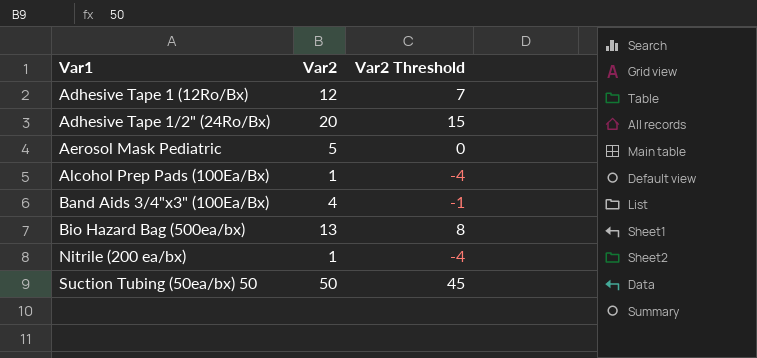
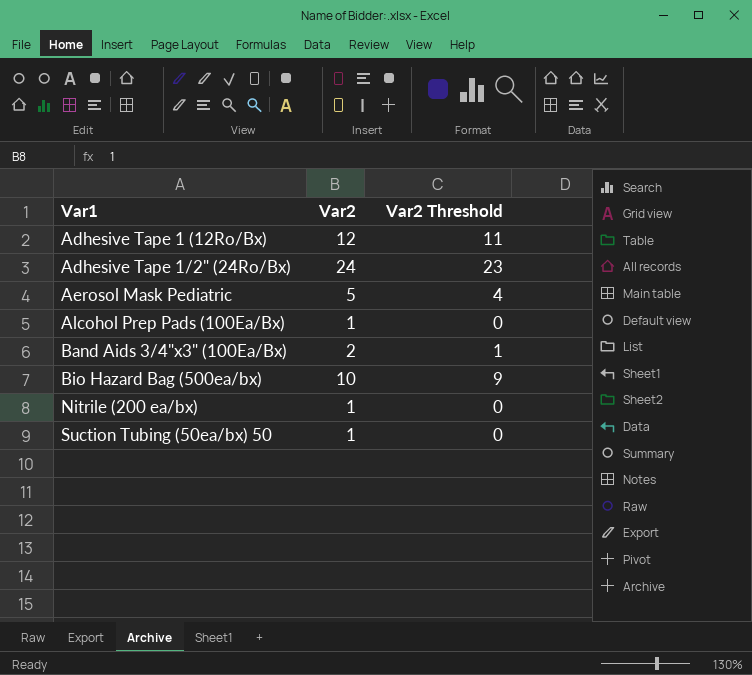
column Var2 Threshold | formula: [Var2] - 5 -> [Var2] - 1
Adhesive Tape 1/2" (24Ro/Bx) | Var2: 20 -> 24
Band Aids 3/4"x3" (100Ea/Bx) | Var2: 4 -> 2
Bio Hazard Bag (500ea/bx) | Var2: 13 -> 10
Suction Tubing (50ea/bx) 50 | Var2: 50 -> 1

